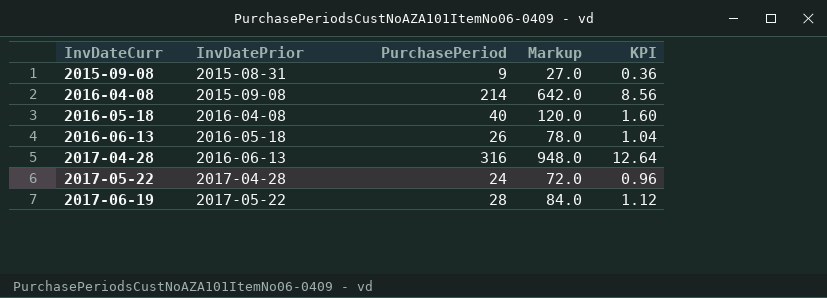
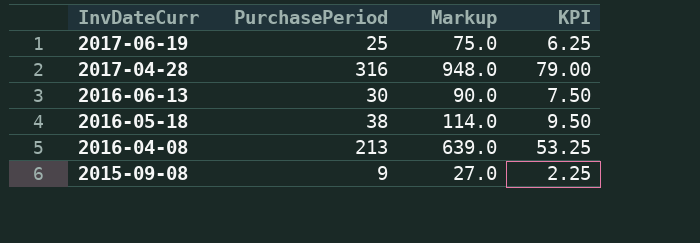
row order: InvDateCurr ascending -> InvDateCurr descending
column InvDatePrior | position: 2 -> none
column KPI | formula: [PurchasePeriod] * 0.04 -> [PurchasePeriod] * 0.25
row 2017-05-22: 2017-04-28 | 24 | 72.0 | 0.96 -> none
2017-06-19 | PurchasePeriod: 28 -> 25
2017-06-19 | Markup: 84.0 -> 75.0
2016-06-13 | PurchasePeriod: 26 -> 30
2016-06-13 | Markup: 78.0 -> 90.0
2016-05-18 | PurchasePeriod: 40 -> 38
2016-05-18 | Markup: 120.0 -> 114.0
2016-04-08 | PurchasePeriod: 214 -> 213
2016-04-08 | Markup: 642.0 -> 639.0

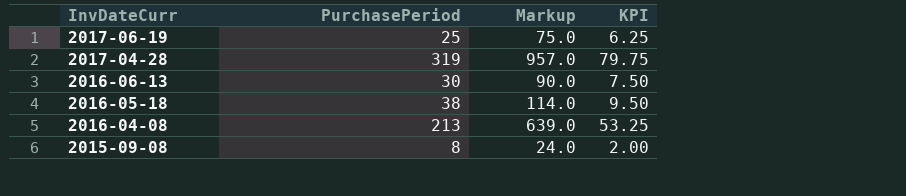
2017-04-28 | PurchasePeriod: 316 -> 319
2017-04-28 | Markup: 948.0 -> 957.0
2017-04-28 | KPI: 79.00 -> 79.75
2015-09-08 | PurchasePeriod: 9 -> 8
2015-09-08 | Markup: 27.0 -> 24.0
2015-09-08 | KPI: 2.25 -> 2.00

